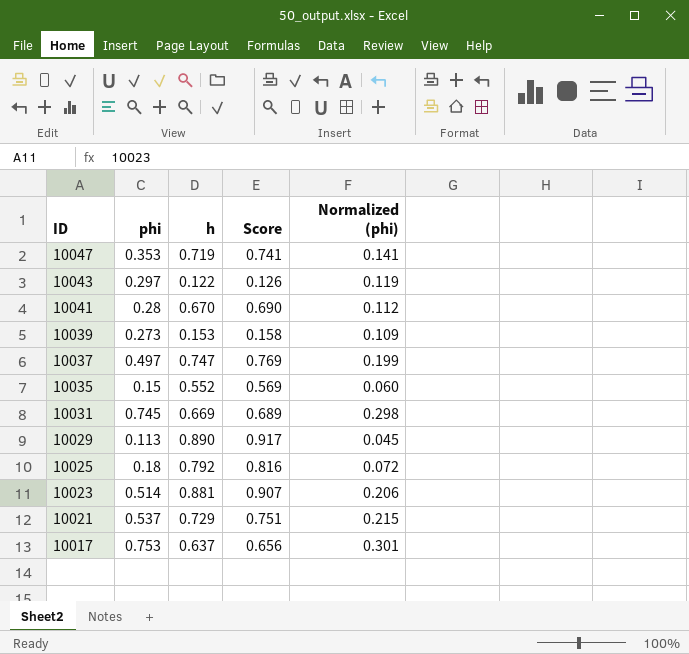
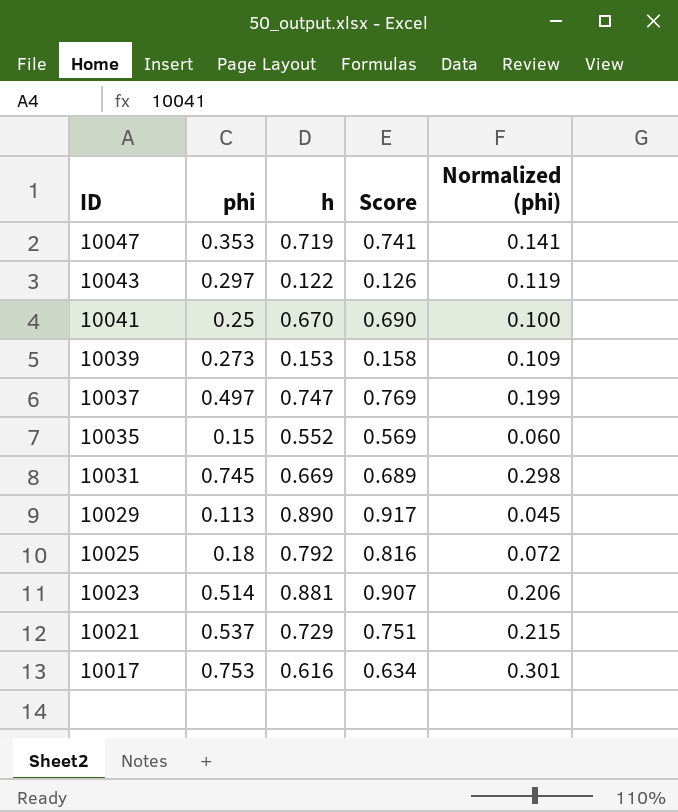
10041 | phi: 0.28 -> 0.25
10041 | Normalized (phi): 0.112 -> 0.100
10017 | h: 0.637 -> 0.616
10017 | Score: 0.656 -> 0.634

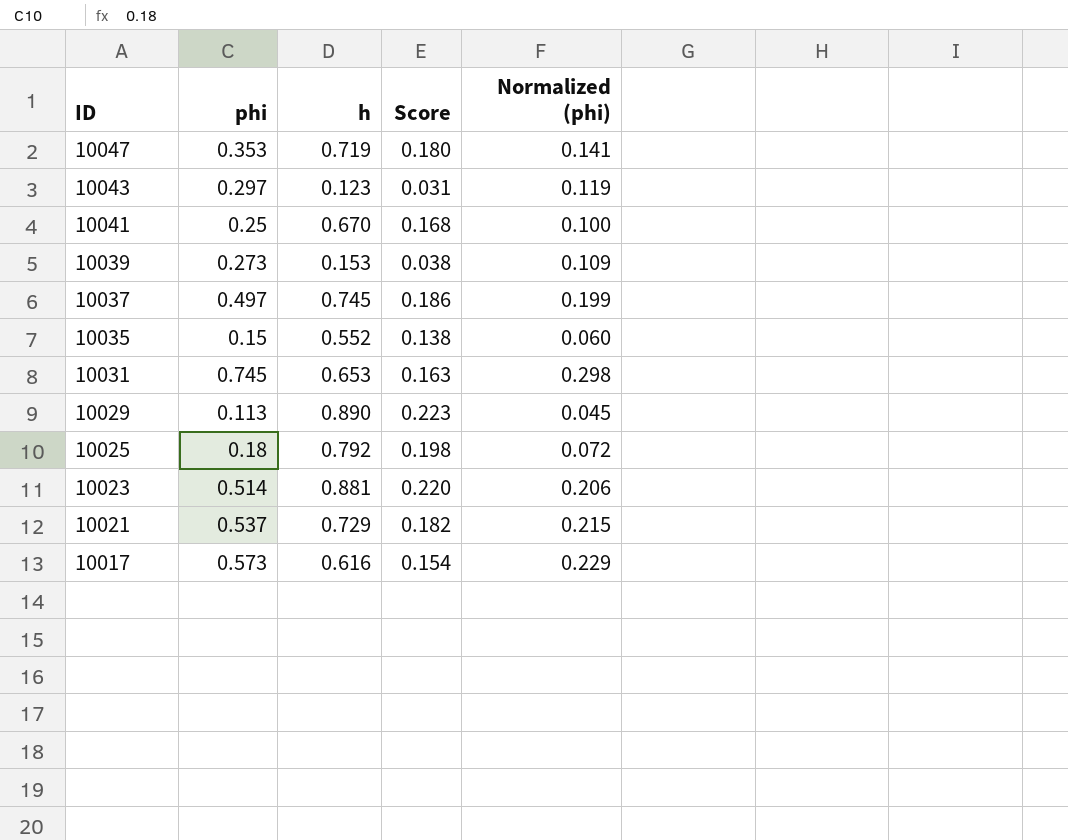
column Score | formula: [h] * 1.03 -> [h] * 0.25
10043 | h: 0.122 -> 0.123
10037 | h: 0.747 -> 0.745
10031 | h: 0.669 -> 0.653
10017 | phi: 0.753 -> 0.573
10017 | Normalized (phi): 0.301 -> 0.229

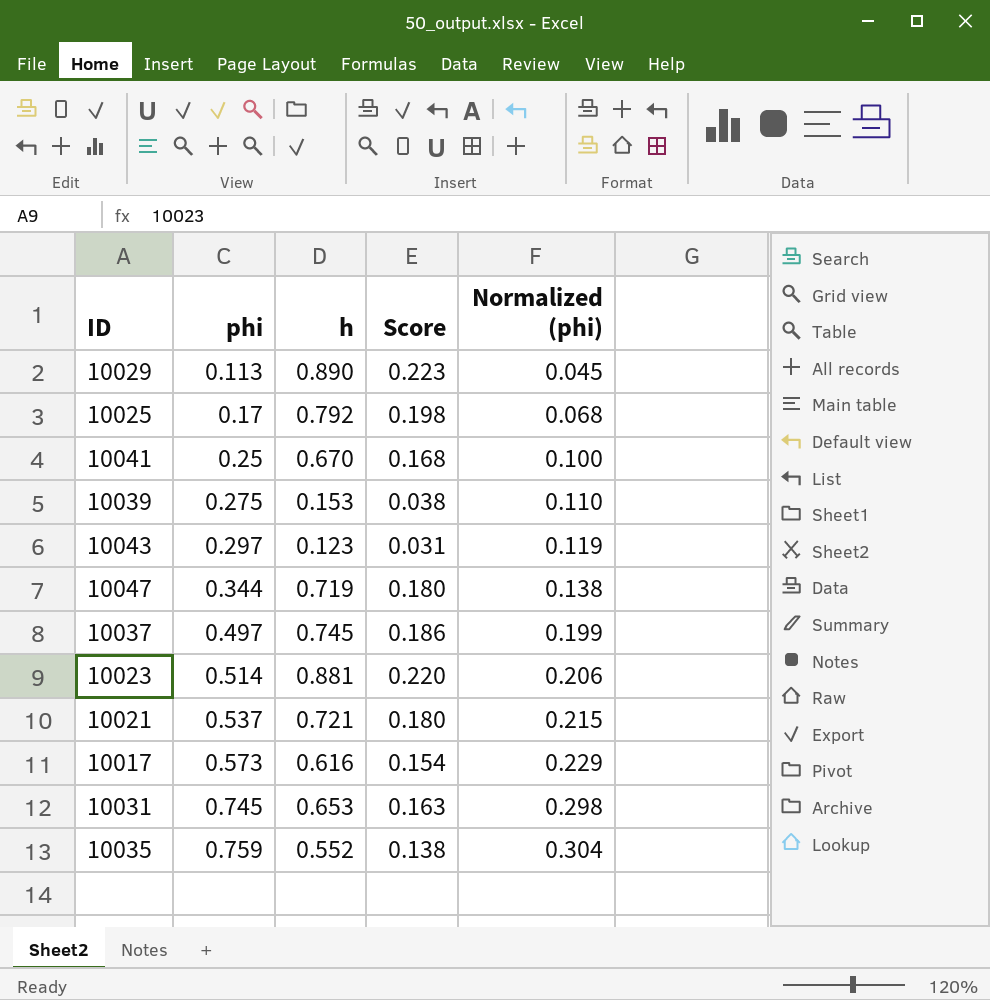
row order: ID descending -> phi ascending
10025 | phi: 0.18 -> 0.17
10025 | Normalized (phi): 0.072 -> 0.068
10039 | phi: 0.273 -> 0.275
10039 | Normalized (phi): 0.109 -> 0.110
10047 | phi: 0.353 -> 0.344
10047 | Normalized (phi): 0.141 -> 0.138
10021 | h: 0.729 -> 0.721
10021 | Score: 0.182 -> 0.180
10035 | phi: 0.15 -> 0.759
10035 | Normalized (phi): 0.060 -> 0.304

